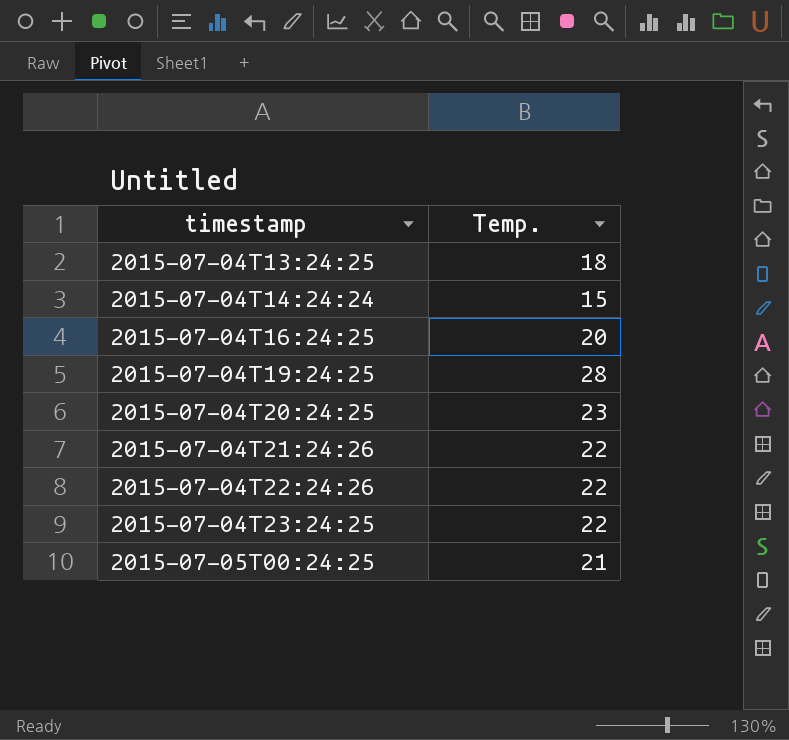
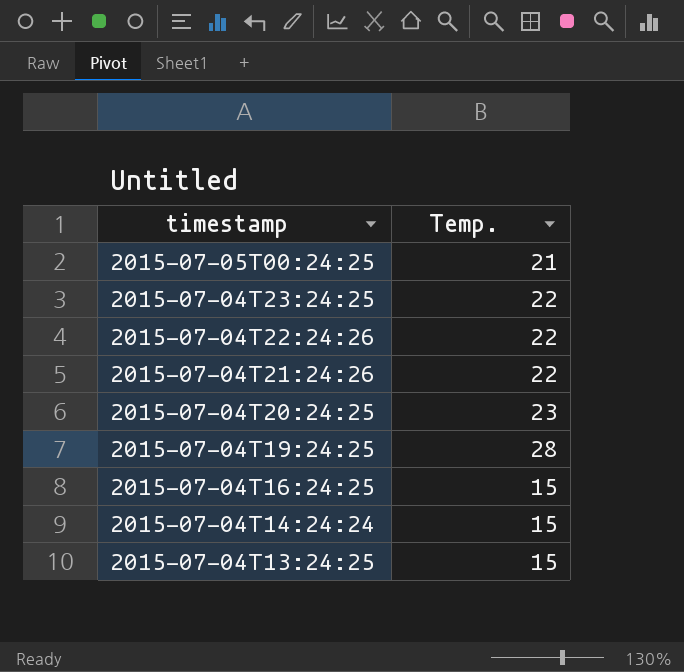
row order: timestamp ascending -> timestamp descending
2015-07-04T16:24:25 | Temp.: 20 -> 15
2015-07-04T13:24:25 | Temp.: 18 -> 15

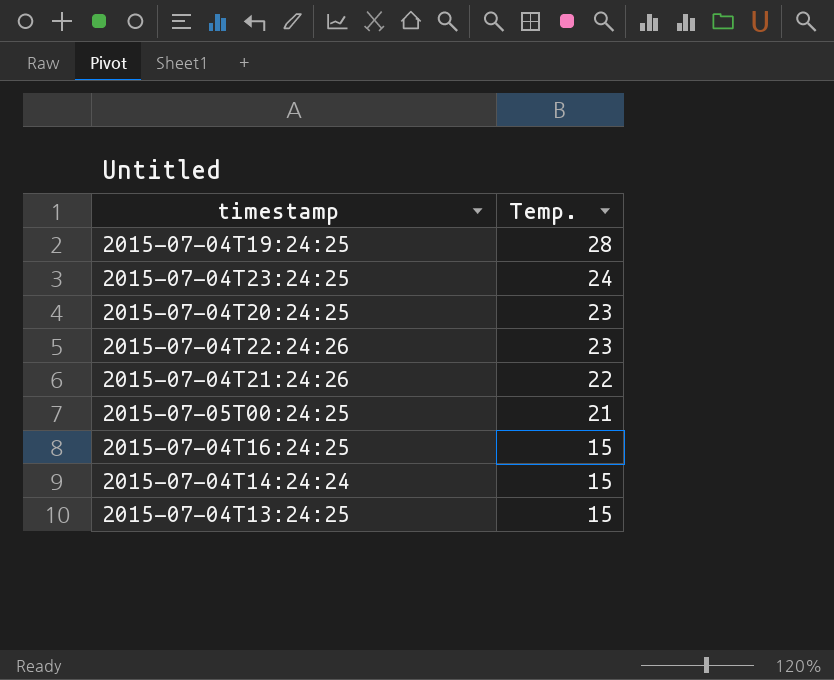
row order: timestamp descending -> Temp. descending
2015-07-04T23:24:25 | Temp.: 22 -> 24
2015-07-04T22:24:26 | Temp.: 22 -> 23

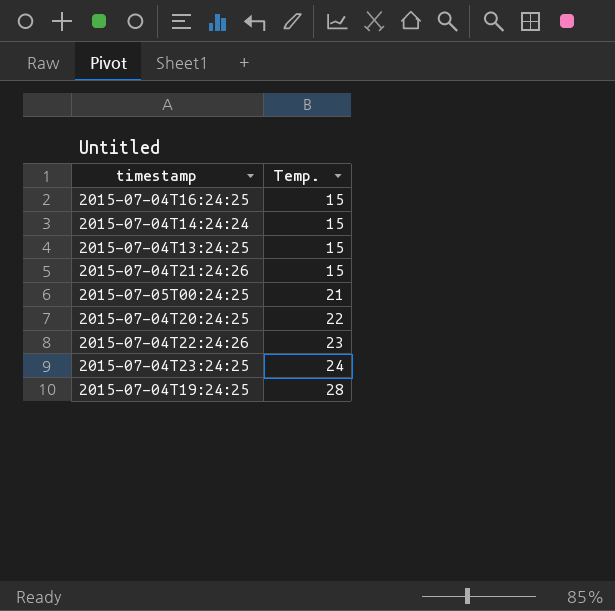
row order: Temp. descending -> Temp. ascending
2015-07-04T21:24:26 | Temp.: 22 -> 15
2015-07-04T20:24:25 | Temp.: 23 -> 22

